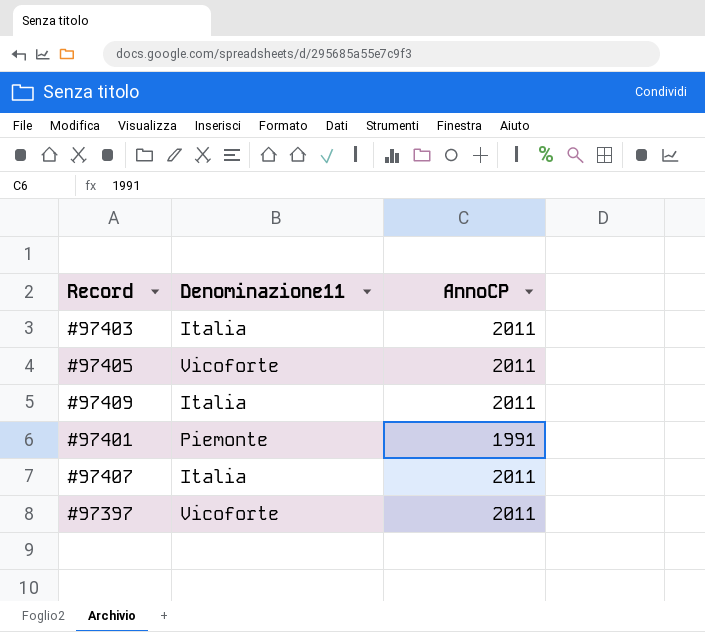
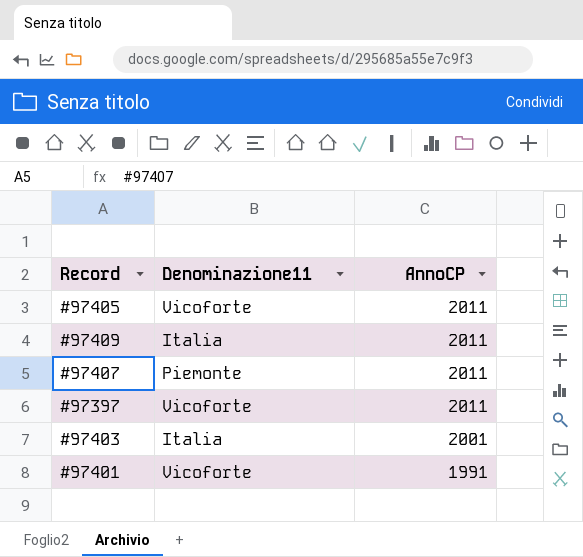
row order: none -> AnnoCP descending
#97407 | Denominazione11: Italia -> Piemonte
#97403 | AnnoCP: 2011 -> 2001
#97401 | Denominazione11: Piemonte -> Vicoforte

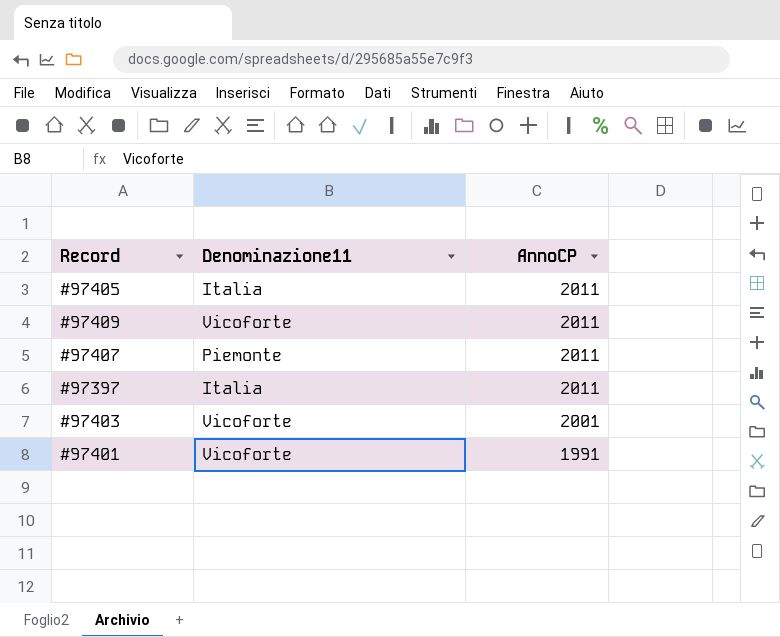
#97405 | Denominazione11: Vicoforte -> Italia
#97409 | Denominazione11: Italia -> Vicoforte
#97397 | Denominazione11: Vicoforte -> Italia
#97403 | Denominazione11: Italia -> Vicoforte

